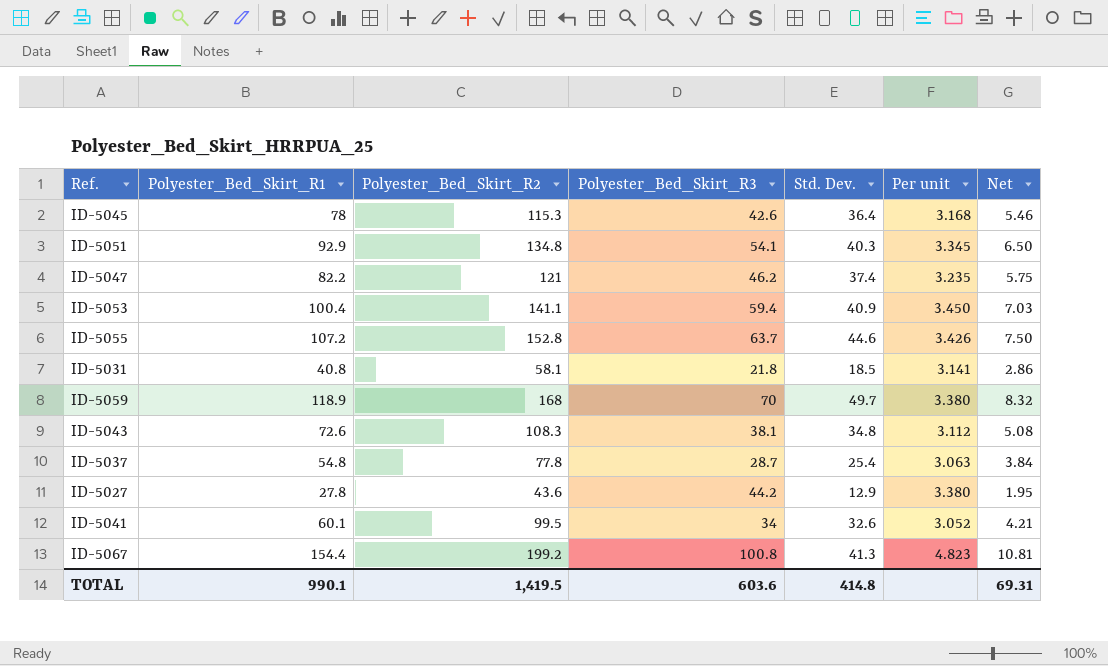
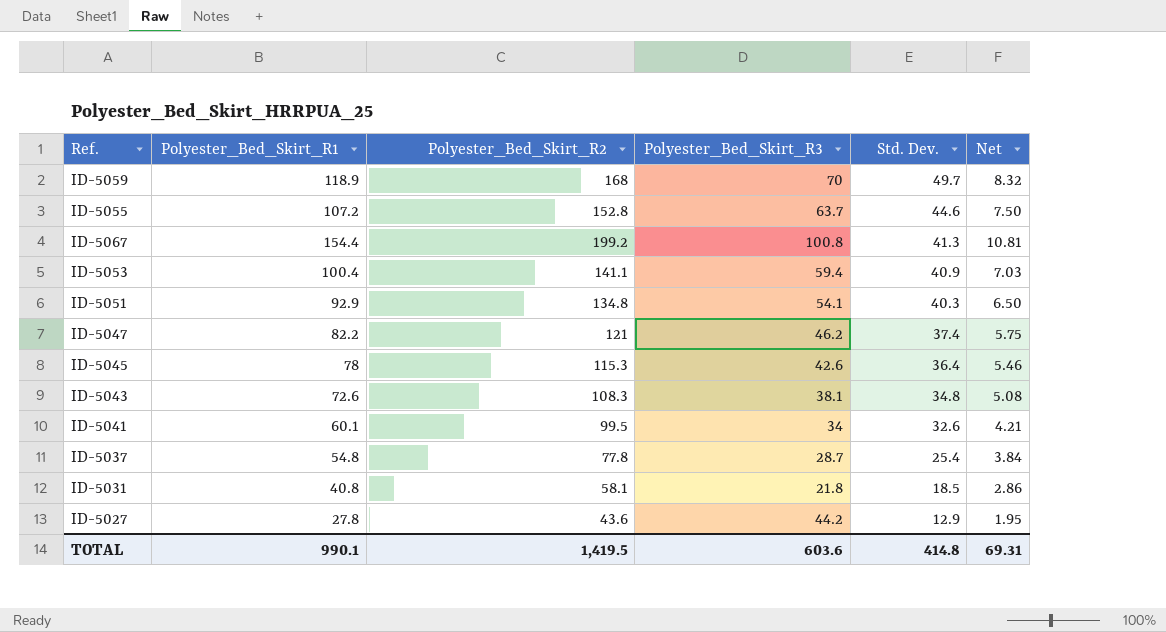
row order: none -> Std. Dev. descending
column Per unit | formula: [Polyester_Bed_Skirt_R2] / [Std. Dev.] -> none

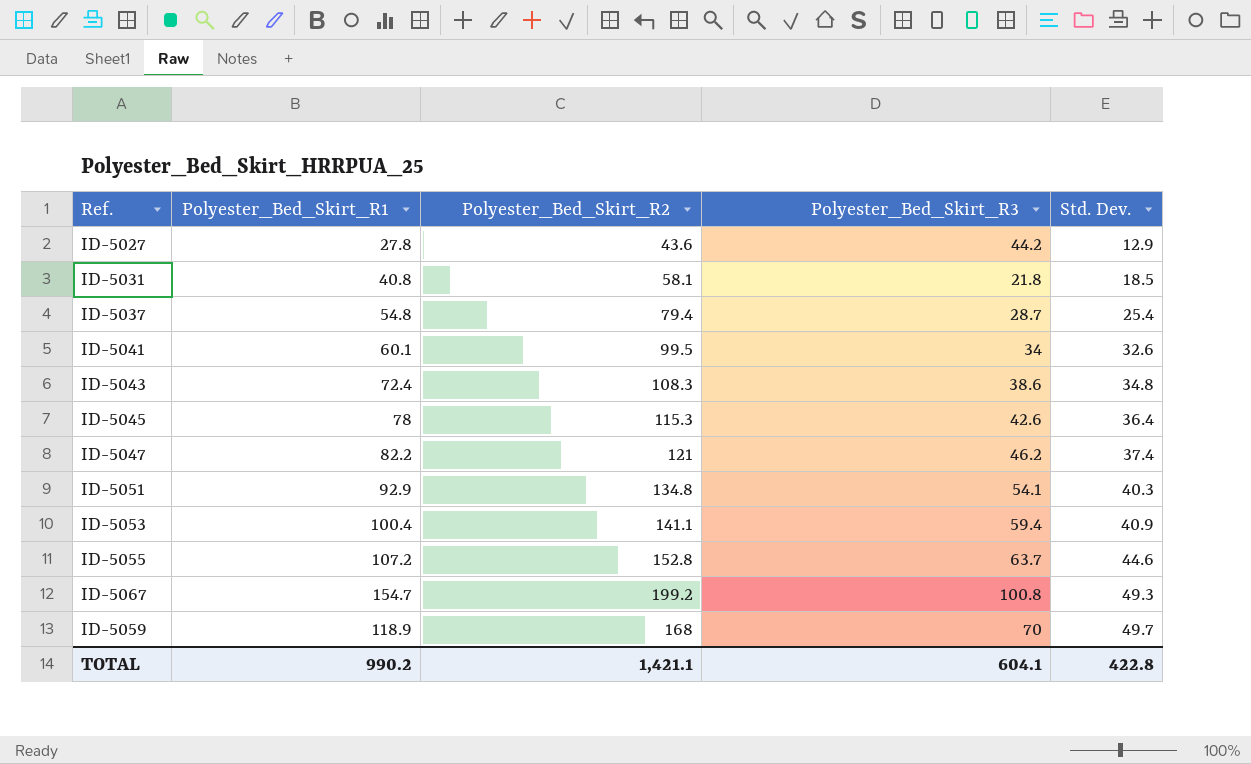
row order: Std. Dev. descending -> Std. Dev. ascending
column Net | formula: [Polyester_Bed_Skirt_R1] * 0.07 -> none
ID-5037 | Polyester_Bed_Skirt_R2: 77.8 -> 79.4
ID-5043 | Polyester_Bed_Skirt_R1: 72.6 -> 72.4
ID-5043 | Polyester_Bed_Skirt_R3: 38.1 -> 38.6
ID-5067 | Polyester_Bed_Skirt_R1: 154.4 -> 154.7
ID-5067 | Std. Dev.: 41.3 -> 49.3
TOTAL | Polyester_Bed_Skirt_R1: 990.1 -> 990.2
TOTAL | Polyester_Bed_Skirt_R2: 1,419.5 -> 1,421.1
TOTAL | Polyester_Bed_Skirt_R3: 603.6 -> 604.1
TOTAL | Std. Dev.: 414.8 -> 422.8

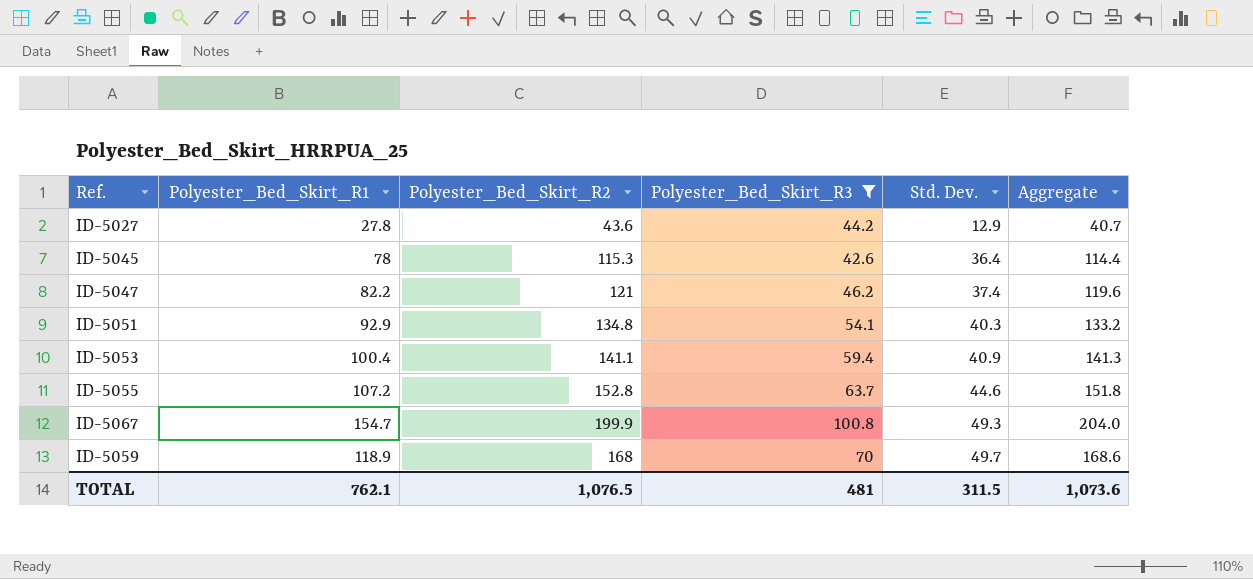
filter: none -> Polyester_Bed_Skirt_R3 >= 42.6
column Aggregate | formula: none -> [Polyester_Bed_Skirt_R1] + [Std. Dev.]
ID-5067 | Polyester_Bed_Skirt_R2: 199.2 -> 199.9
TOTAL | Polyester_Bed_Skirt_R1: 990.2 -> 762.1
TOTAL | Polyester_Bed_Skirt_R2: 1,421.1 -> 1,076.5
TOTAL | Polyester_Bed_Skirt_R3: 604.1 -> 481
TOTAL | Std. Dev.: 422.8 -> 311.5

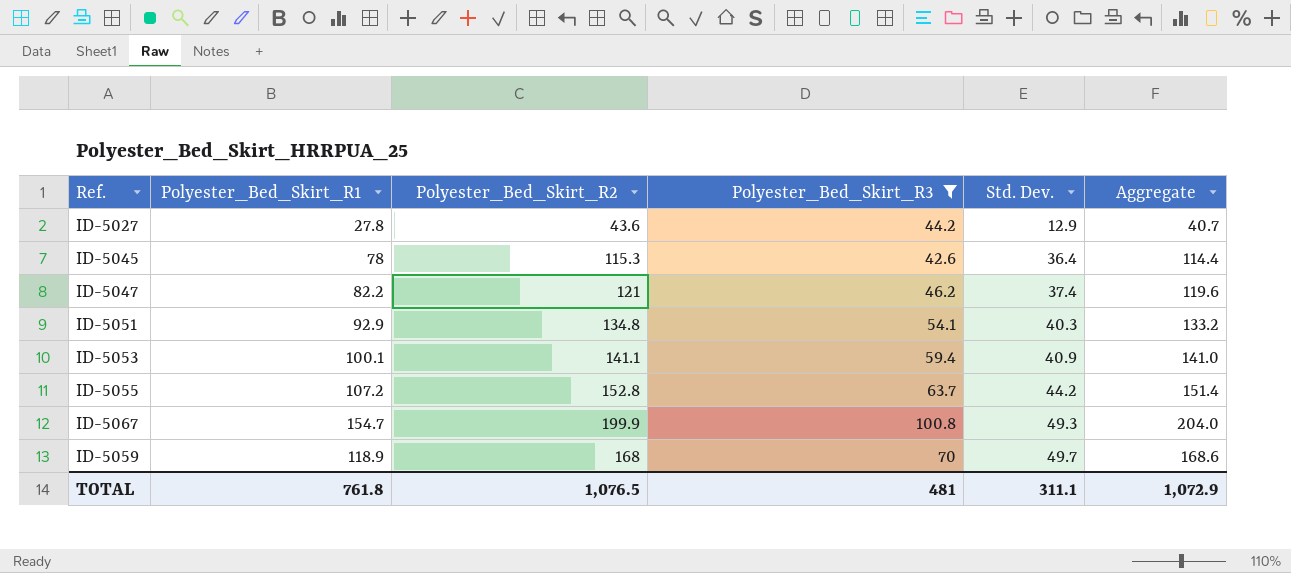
ID-5053 | Polyester_Bed_Skirt_R1: 100.4 -> 100.1
ID-5053 | Aggregate: 141.3 -> 141.0
ID-5055 | Std. Dev.: 44.6 -> 44.2
ID-5055 | Aggregate: 151.8 -> 151.4
TOTAL | Polyester_Bed_Skirt_R1: 762.1 -> 761.8
TOTAL | Std. Dev.: 311.5 -> 311.1
TOTAL | Aggregate: 1,073.6 -> 1,072.9

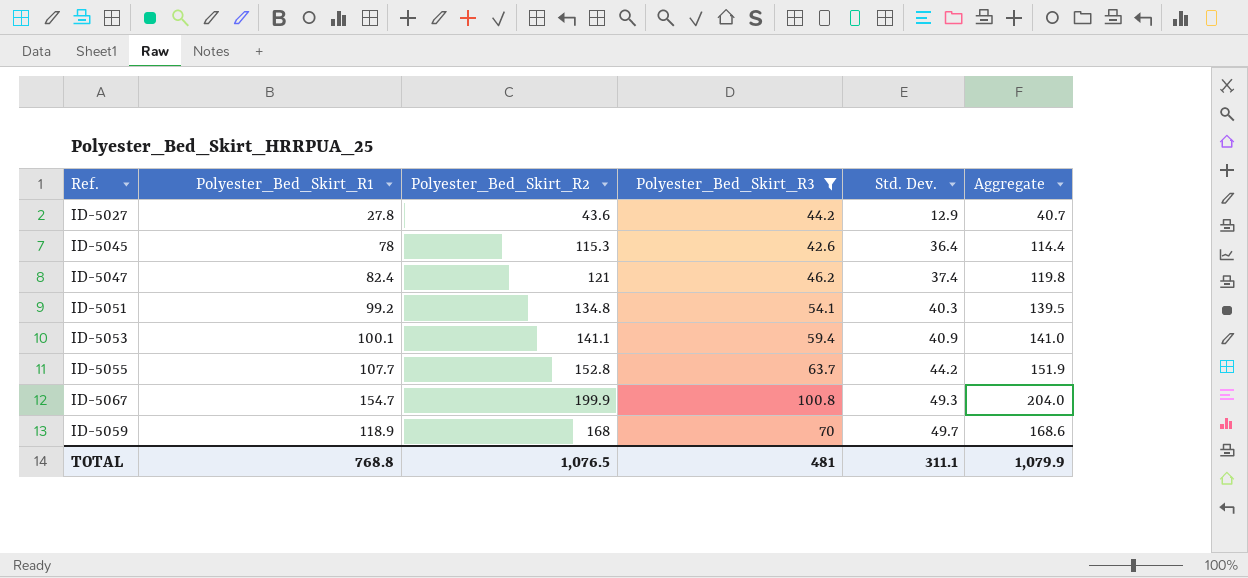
ID-5047 | Polyester_Bed_Skirt_R1: 82.2 -> 82.4
ID-5047 | Aggregate: 119.6 -> 119.8
ID-5051 | Polyester_Bed_Skirt_R1: 92.9 -> 99.2
ID-5051 | Aggregate: 133.2 -> 139.5
ID-5055 | Polyester_Bed_Skirt_R1: 107.2 -> 107.7
ID-5055 | Aggregate: 151.4 -> 151.9
TOTAL | Polyester_Bed_Skirt_R1: 761.8 -> 768.8
TOTAL | Aggregate: 1,072.9 -> 1,079.9

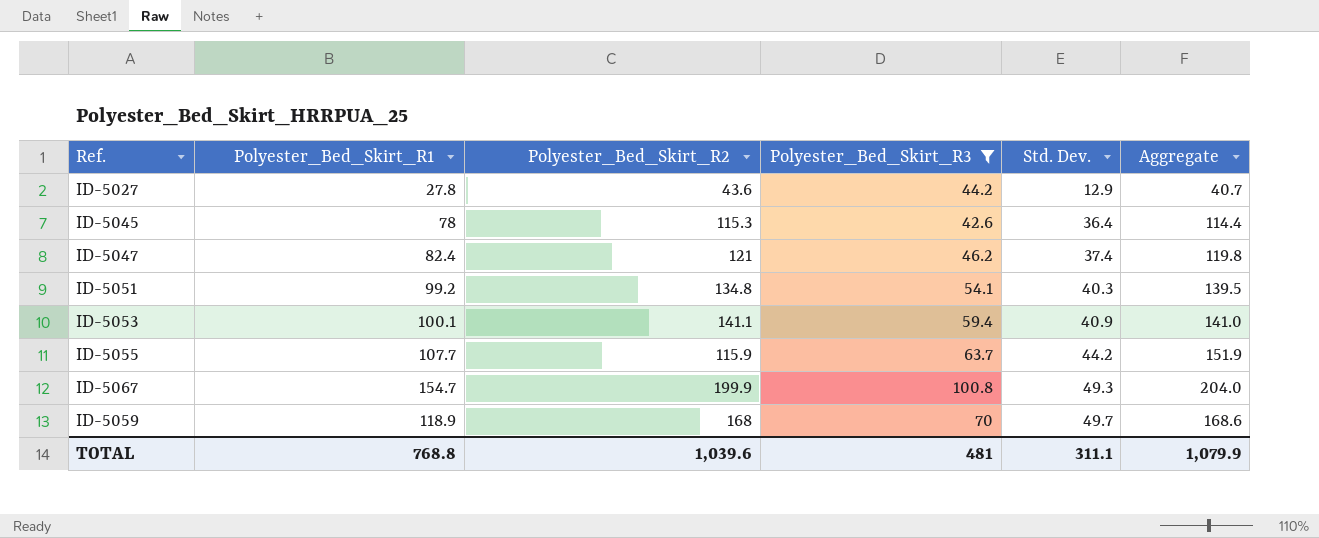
ID-5055 | Polyester_Bed_Skirt_R2: 152.8 -> 115.9
TOTAL | Polyester_Bed_Skirt_R2: 1,076.5 -> 1,039.6

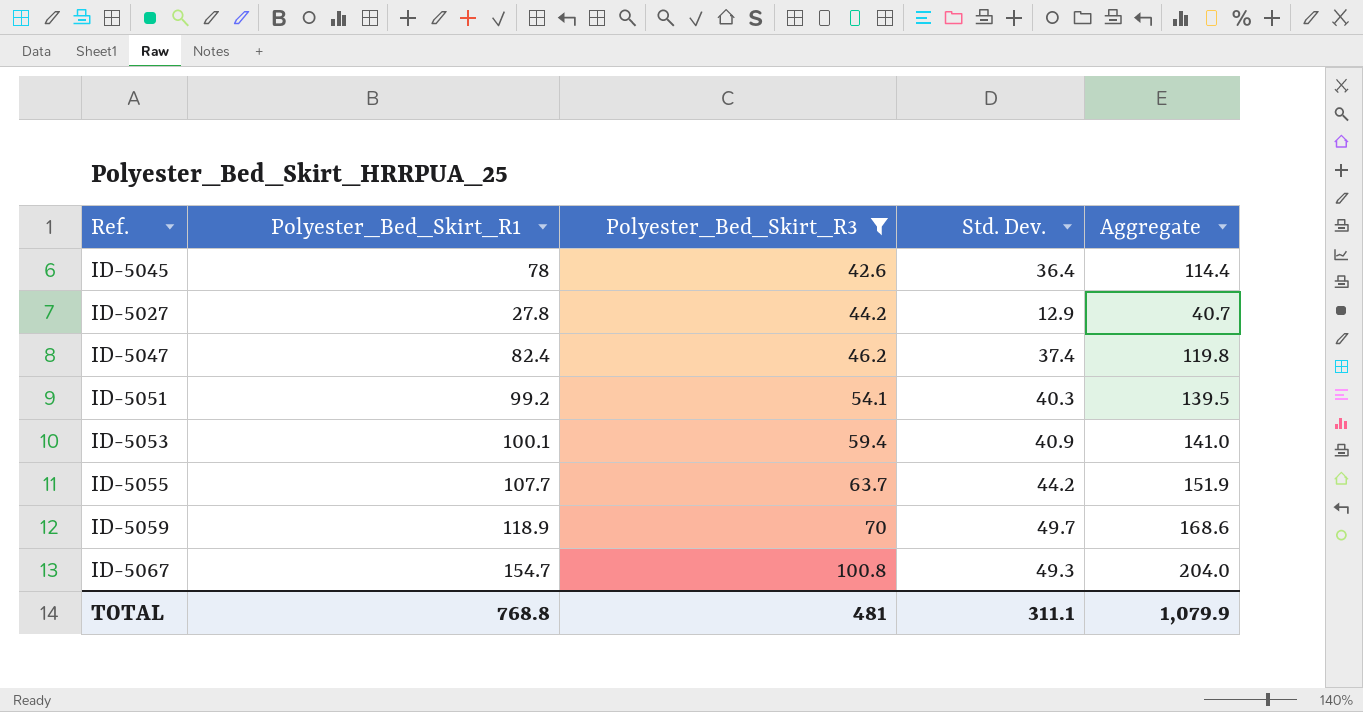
row order: Std. Dev. ascending -> Polyester_Bed_Skirt_R3 ascending
column Polyester_Bed_Skirt_R2 | position: 3 -> none

